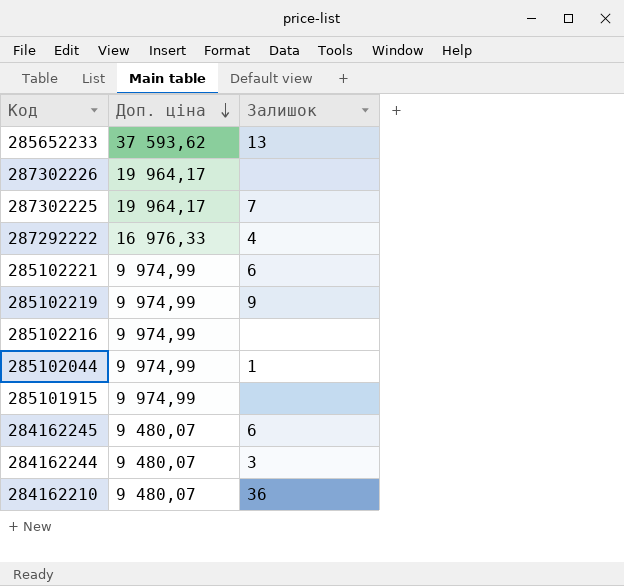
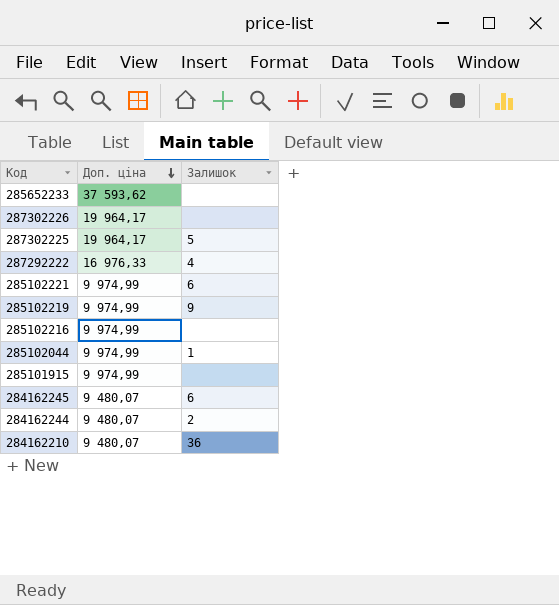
285652233 | Залишок: 13 -> none
287302225 | Залишок: 7 -> 5
284162244 | Залишок: 3 -> 2

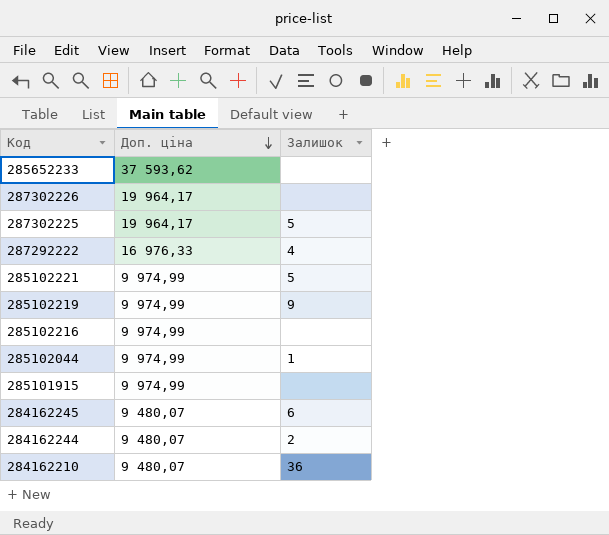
285102221 | Залишок: 6 -> 5

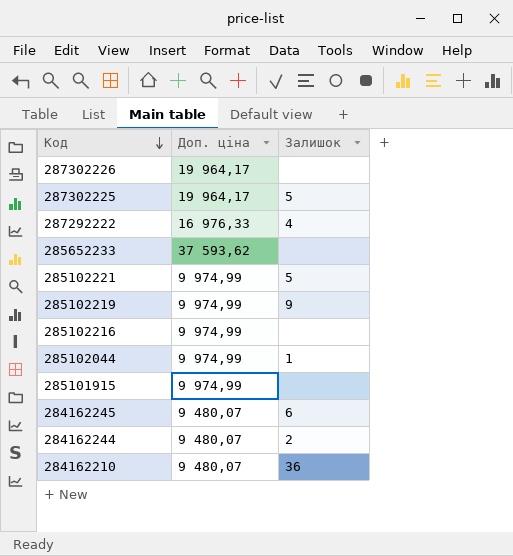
row order: Доп. ціна descending -> Код descending

